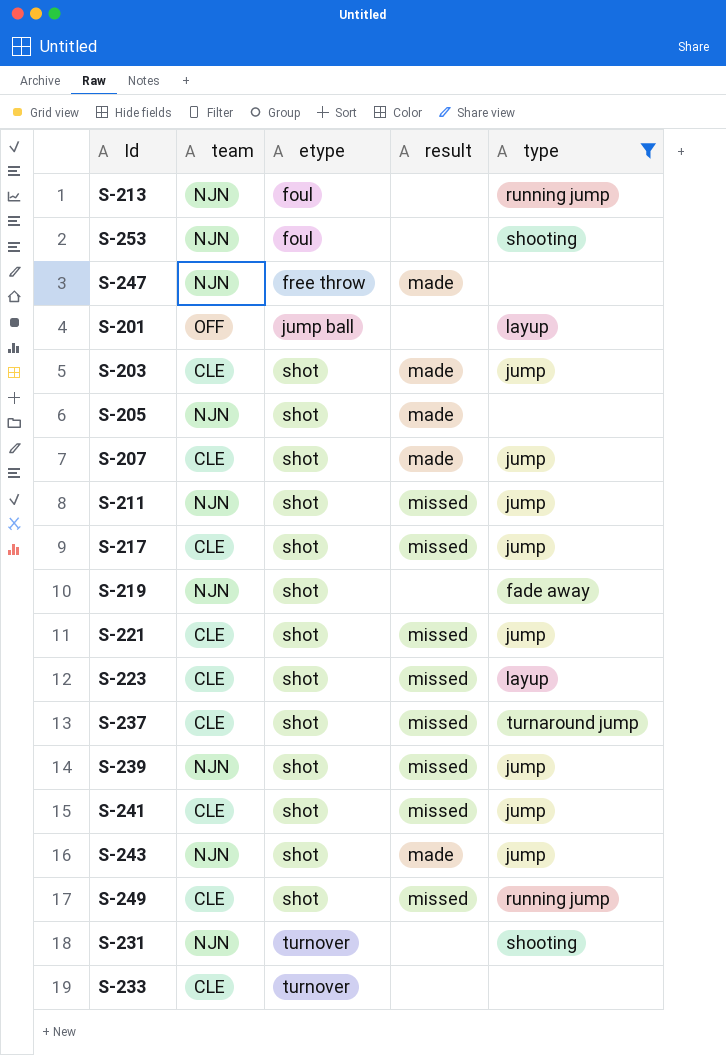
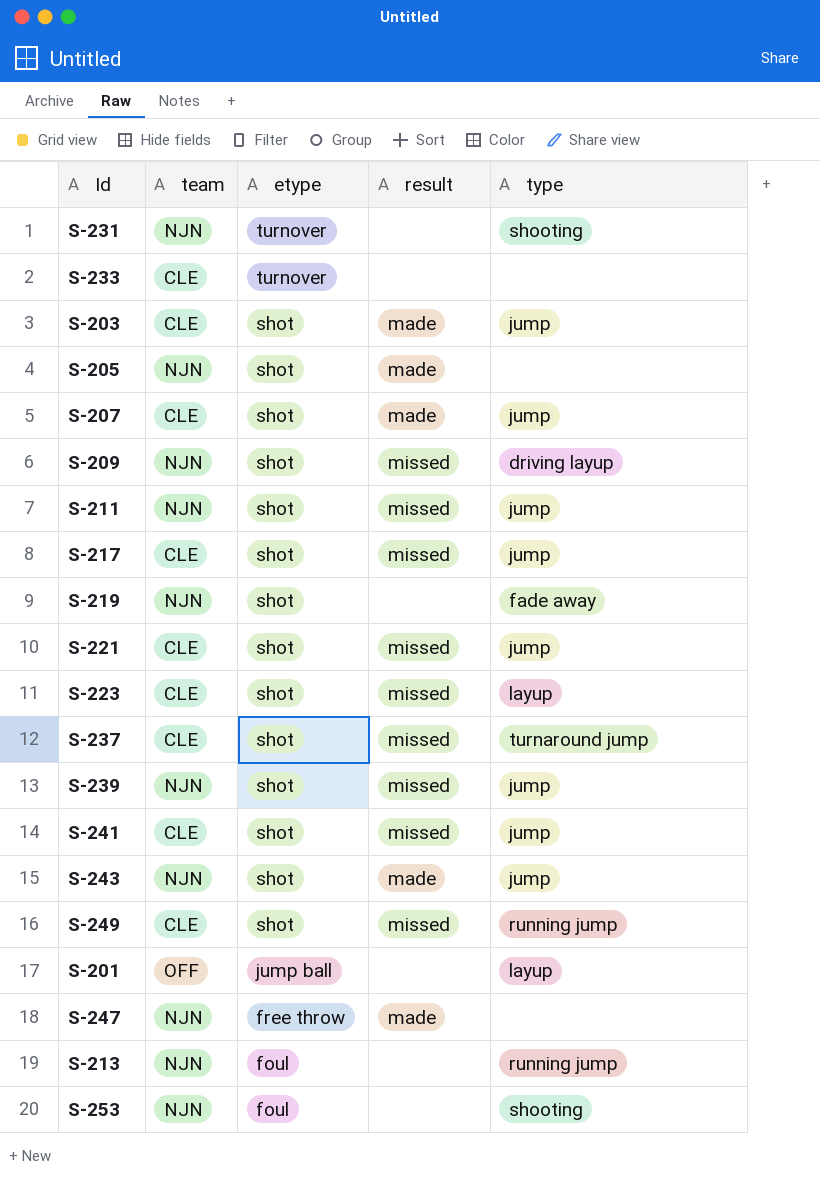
filter: type != driving layup -> none
row order: etype ascending -> etype descending

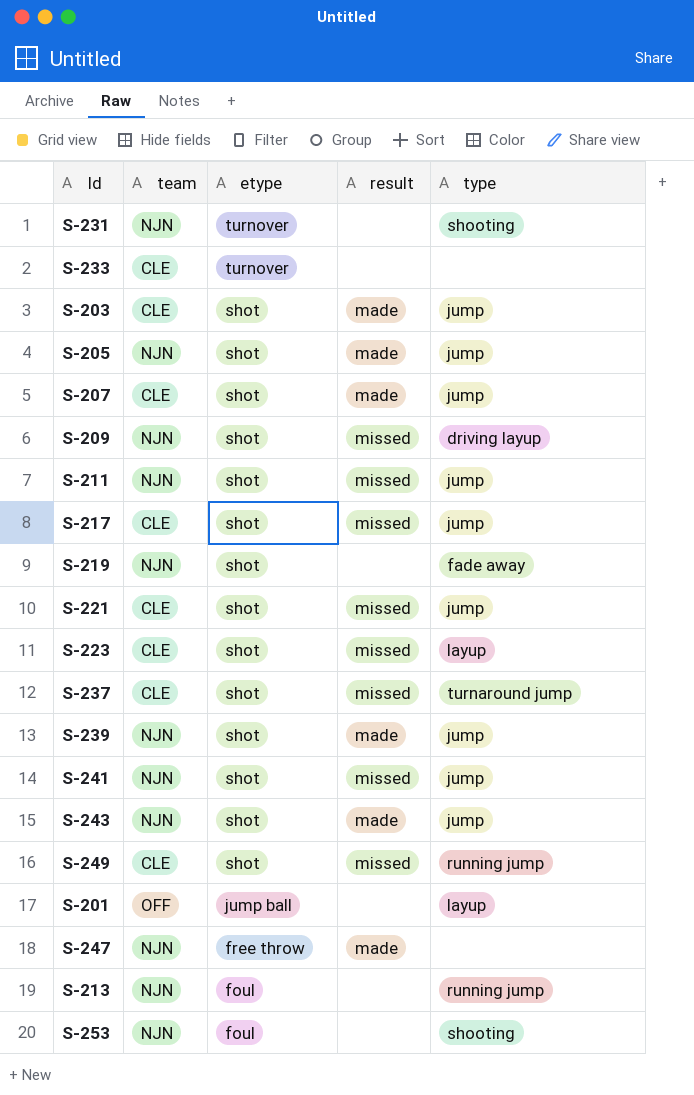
S-205 | type: none -> jump
S-239 | result: missed -> made
S-241 | team: CLE -> NJN

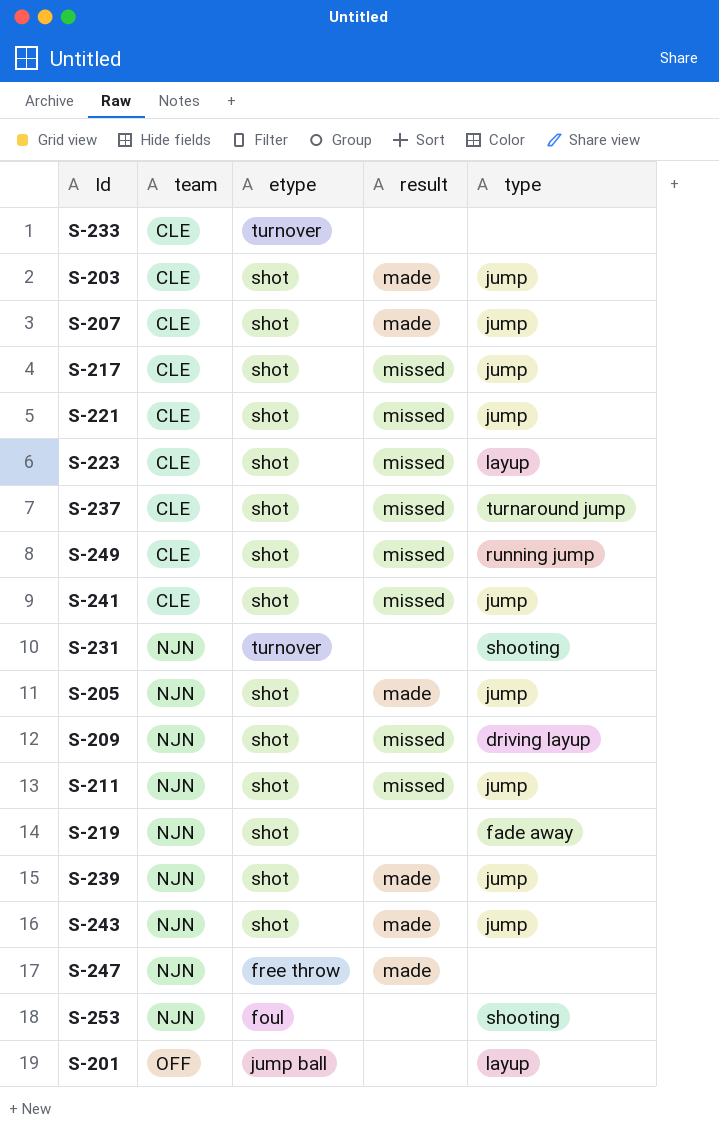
row order: etype descending -> team ascending
row S-213: NJN | foul | none | running jump -> none
S-241 | team: NJN -> CLE

